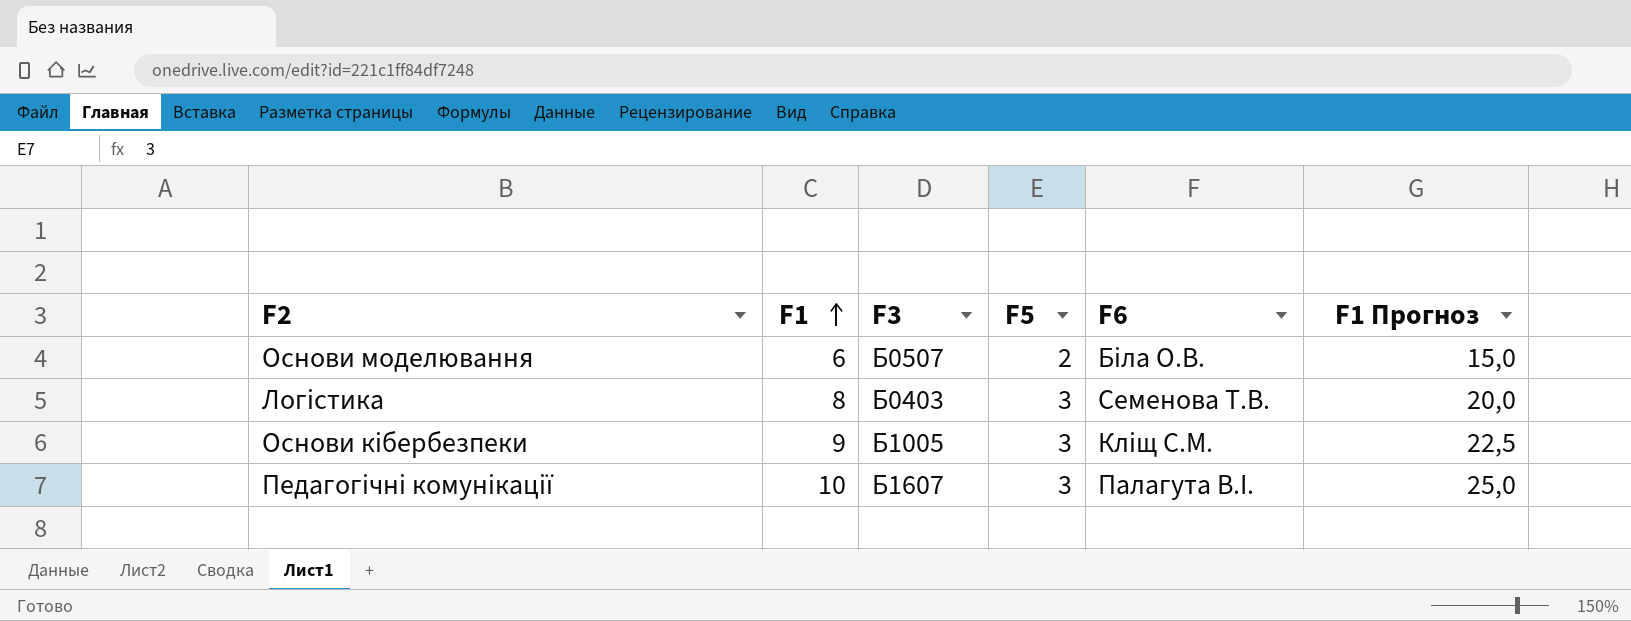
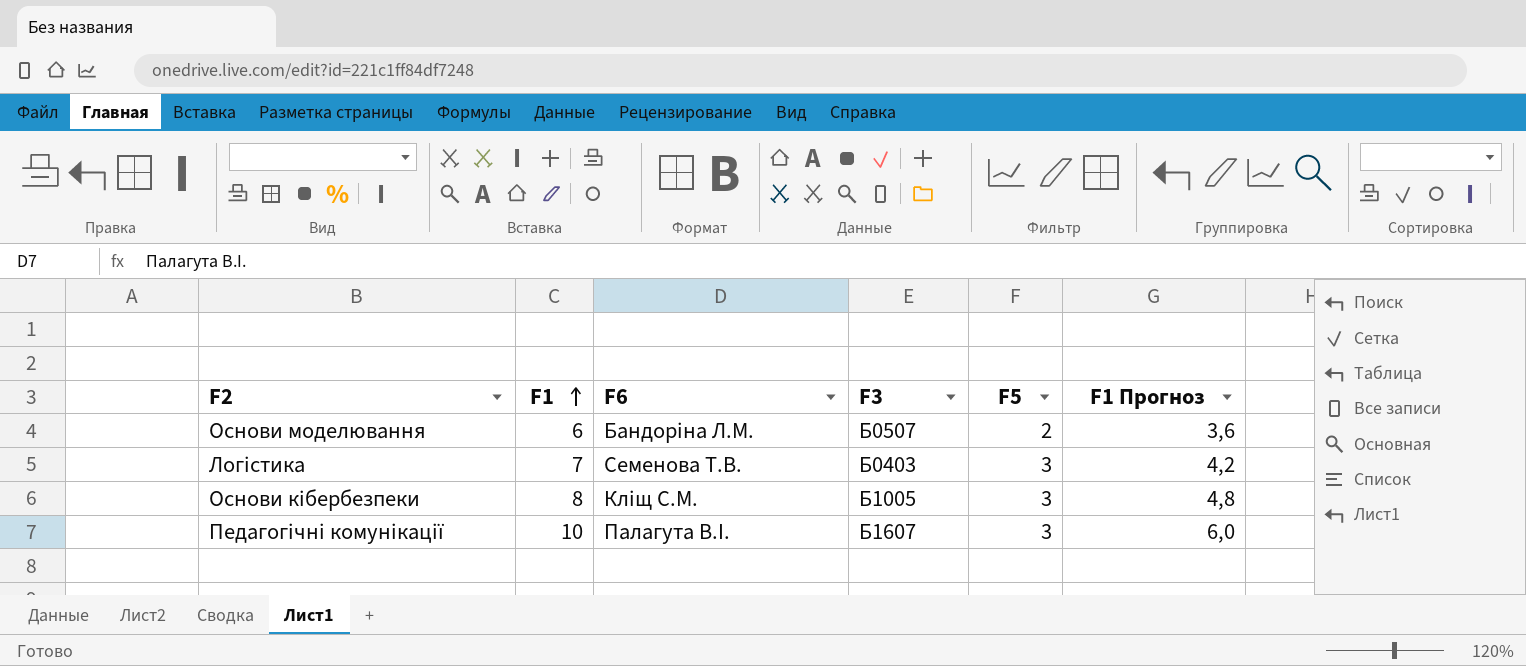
column F6 | position: 5 -> 3
column F1 Прогноз | formula: [F1] * 2,5 -> [F1] * 0,6
Основи моделювання | F6: Біла О.В. -> Бандоріна Л.М.
Логістика | F1: 8 -> 7
Основи кібербезпеки | F1: 9 -> 8

